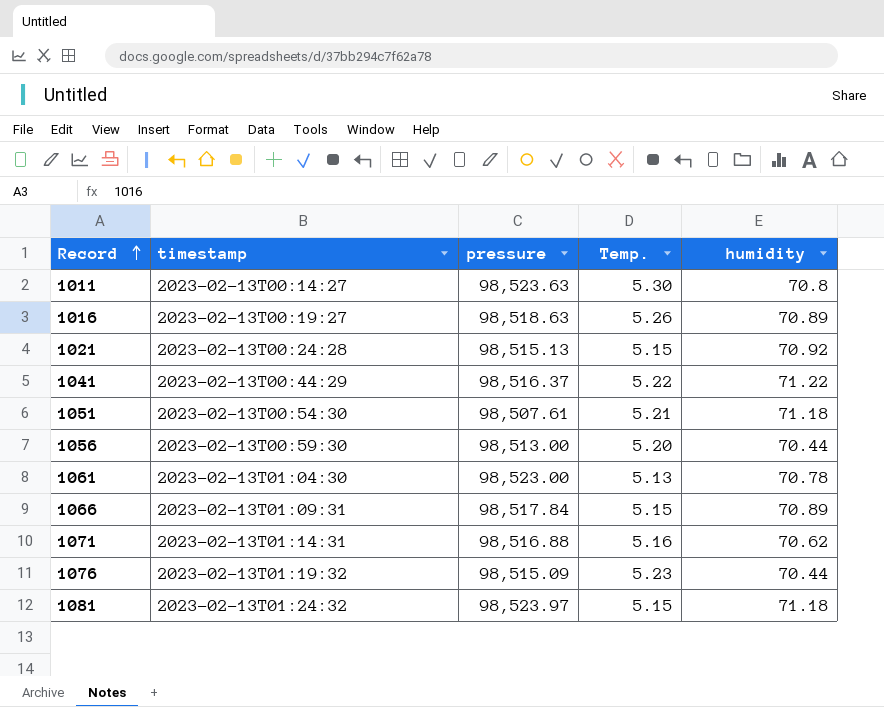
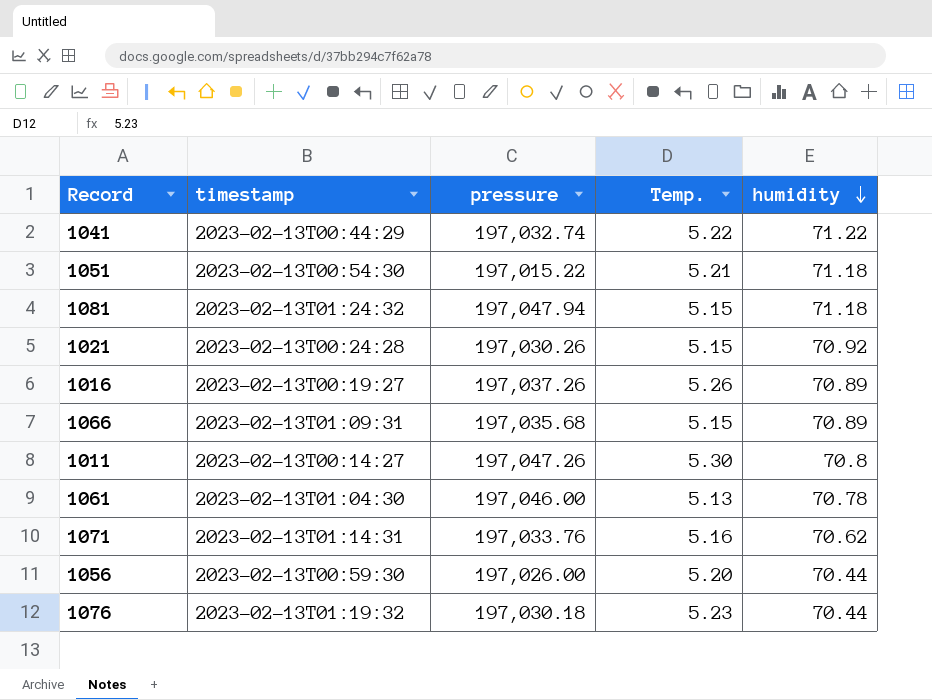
row order: Record ascending -> humidity descending
1041 | pressure: 98,516.37 -> 197,032.74
1051 | pressure: 98,507.61 -> 197,015.22
1081 | pressure: 98,523.97 -> 197,047.94
1021 | pressure: 98,515.13 -> 197,030.26
1016 | pressure: 98,518.63 -> 197,037.26
1066 | pressure: 98,517.84 -> 197,035.68
1011 | pressure: 98,523.63 -> 197,047.26
1061 | pressure: 98,523.00 -> 197,046.00
1071 | pressure: 98,516.88 -> 197,033.76
1056 | pressure: 98,513.00 -> 197,026.00
1076 | pressure: 98,515.09 -> 197,030.18

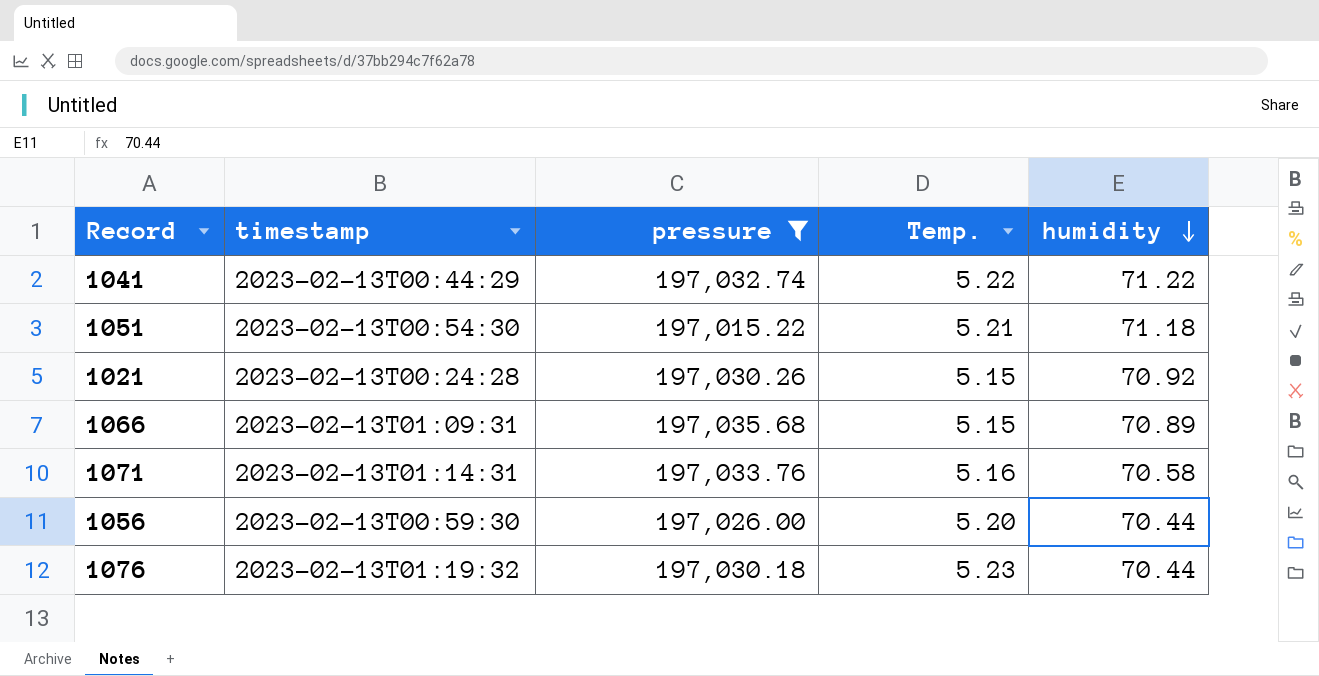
filter: none -> pressure <= 197,035.68
1071 | humidity: 70.62 -> 70.58

